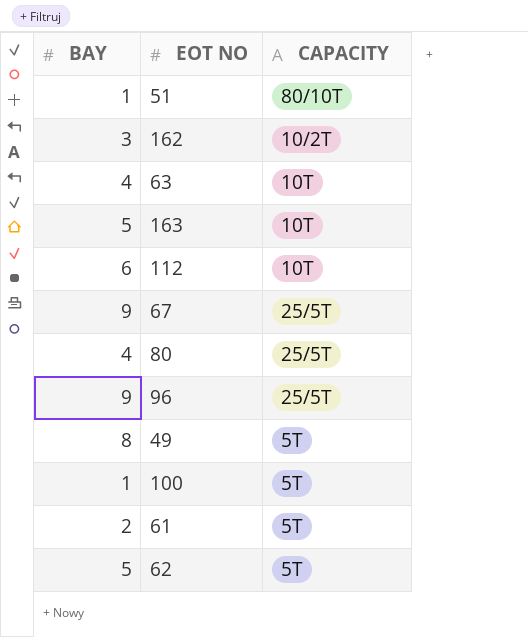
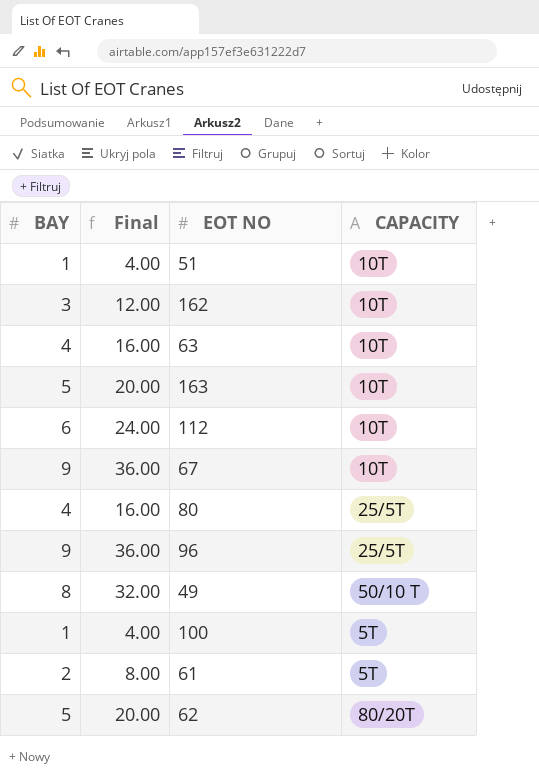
column Final | formula: none -> [BAY] * 4
51 | CAPACITY: 80/10T -> 10T
162 | CAPACITY: 10/2T -> 10T
67 | CAPACITY: 25/5T -> 10T
49 | CAPACITY: 5T -> 50/10 T
62 | CAPACITY: 5T -> 80/20T

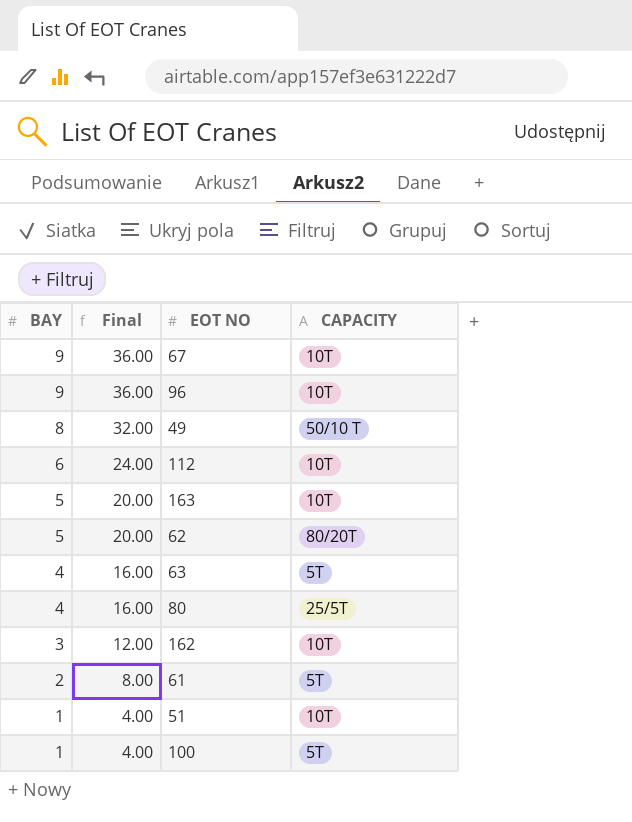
row order: none -> BAY descending
96 | CAPACITY: 25/5T -> 10T
63 | CAPACITY: 10T -> 5T

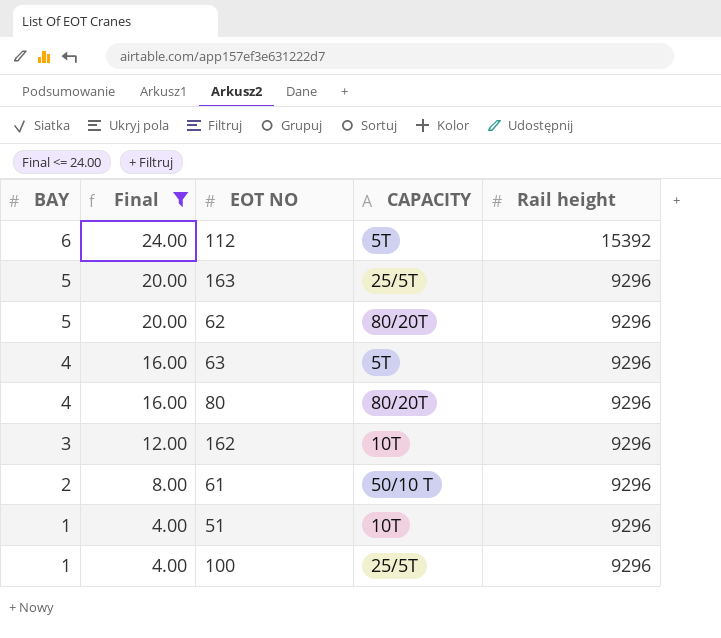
filter: none -> Final <= 24.00
column Rail height | position: none -> 5
112 | CAPACITY: 10T -> 5T
163 | CAPACITY: 10T -> 25/5T
80 | CAPACITY: 25/5T -> 80/20T
61 | CAPACITY: 5T -> 50/10 T
100 | CAPACITY: 5T -> 25/5T

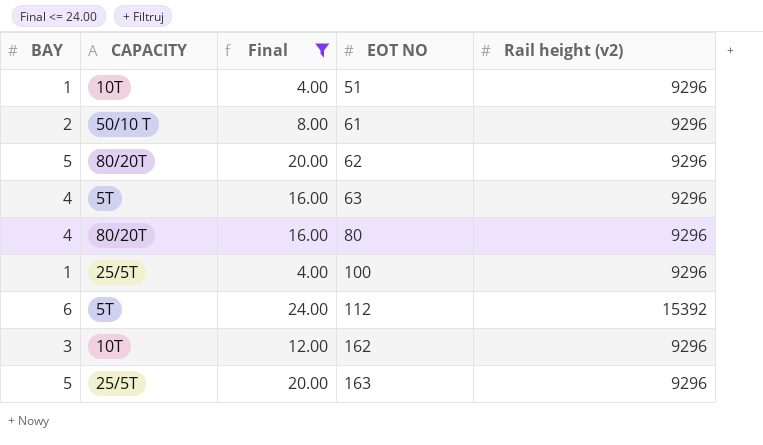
row order: BAY descending -> EOT NO ascending
column CAPACITY | position: 4 -> 2
column name: Rail height -> Rail height (v2)

